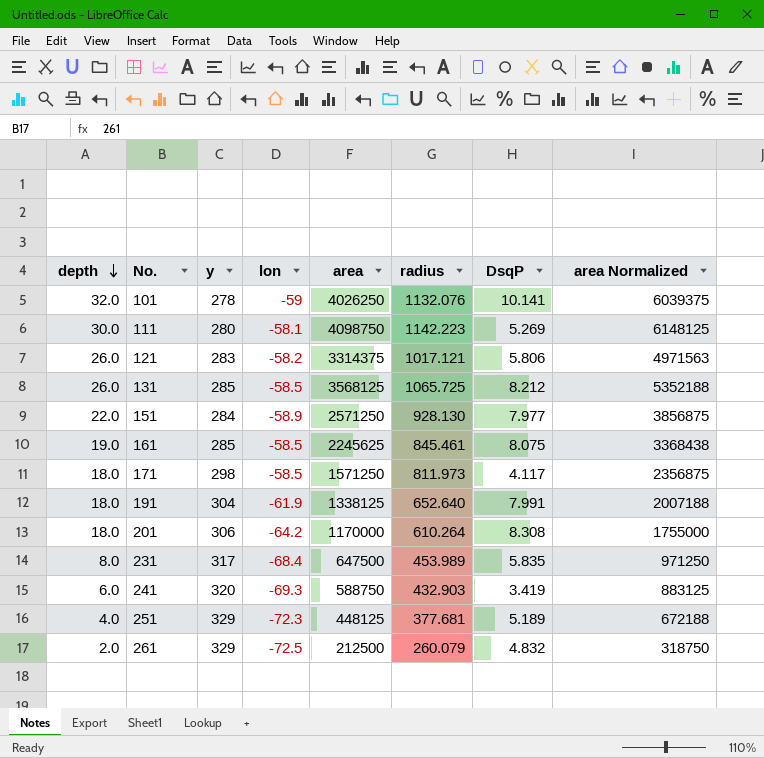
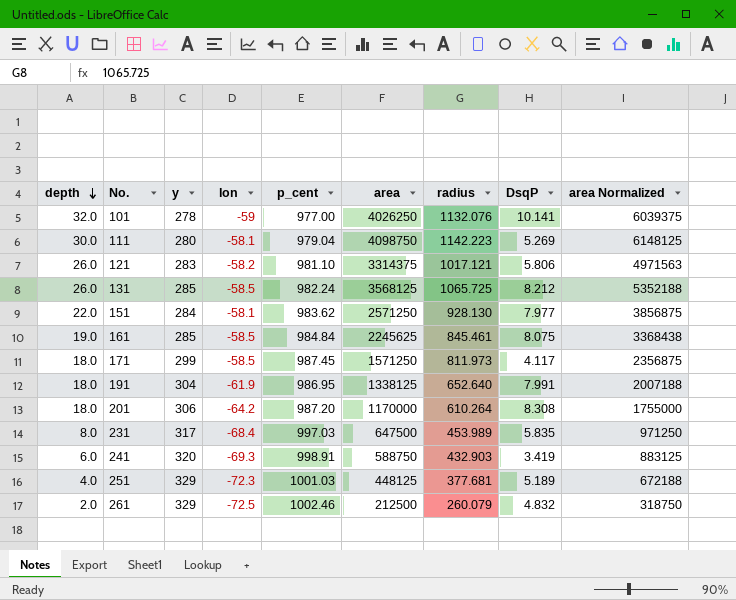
column p_cent | position: none -> 5
151 | lon: -58.9 -> -58.1
171 | y: 298 -> 299

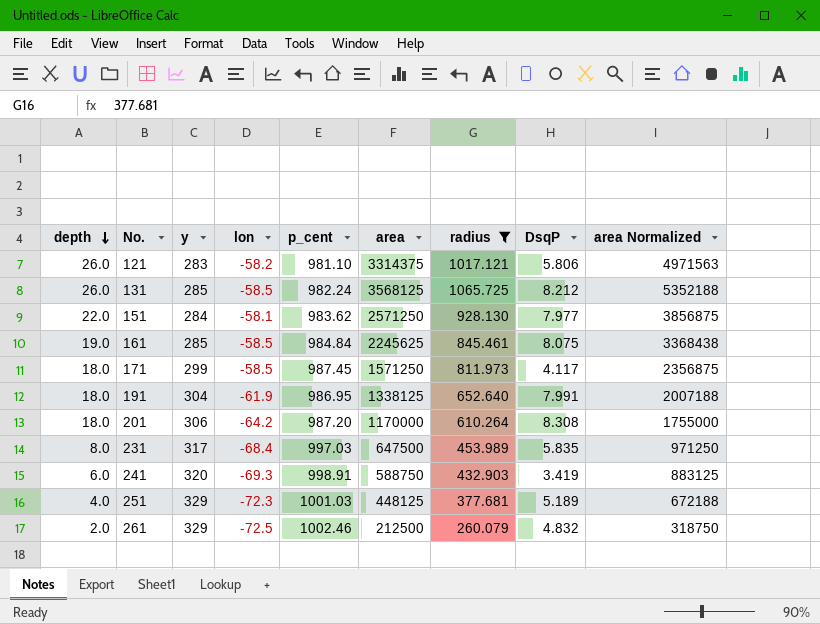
filter: none -> radius <= 1065.725

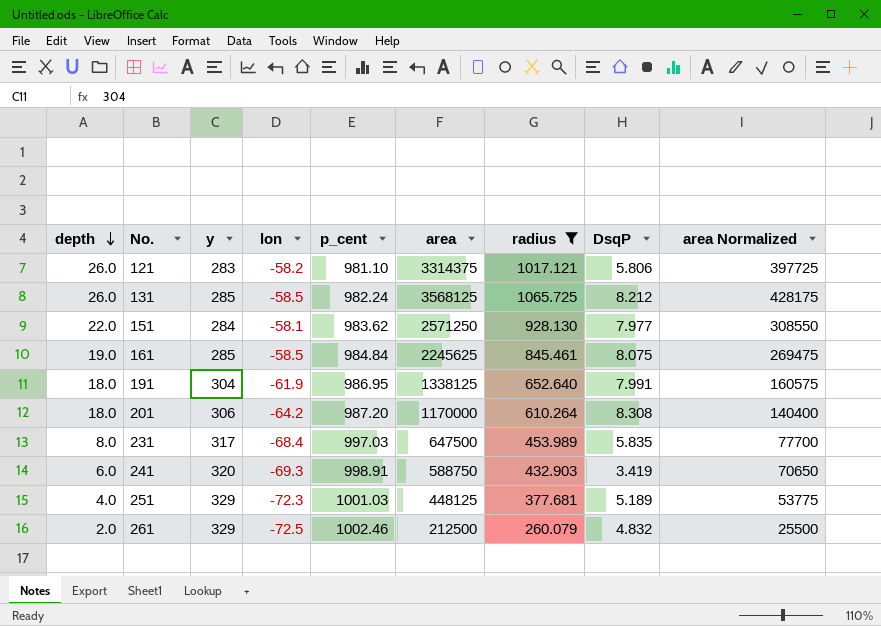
column area Normalized | formula: [area] * 1.5 -> [area] * 0.12
row 171: 18.0 | 299 | -58.5 | 987.45 | 1571250 | 811.973 | 4.117 | 2356875 -> none

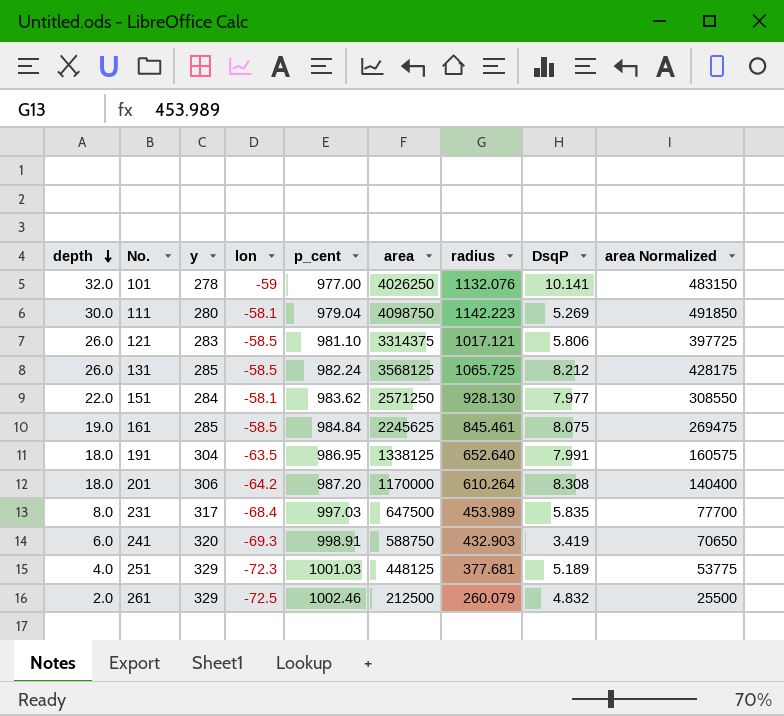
filter: radius <= 1065.725 -> none
121 | lon: -58.2 -> -58.5
191 | lon: -61.9 -> -63.5

